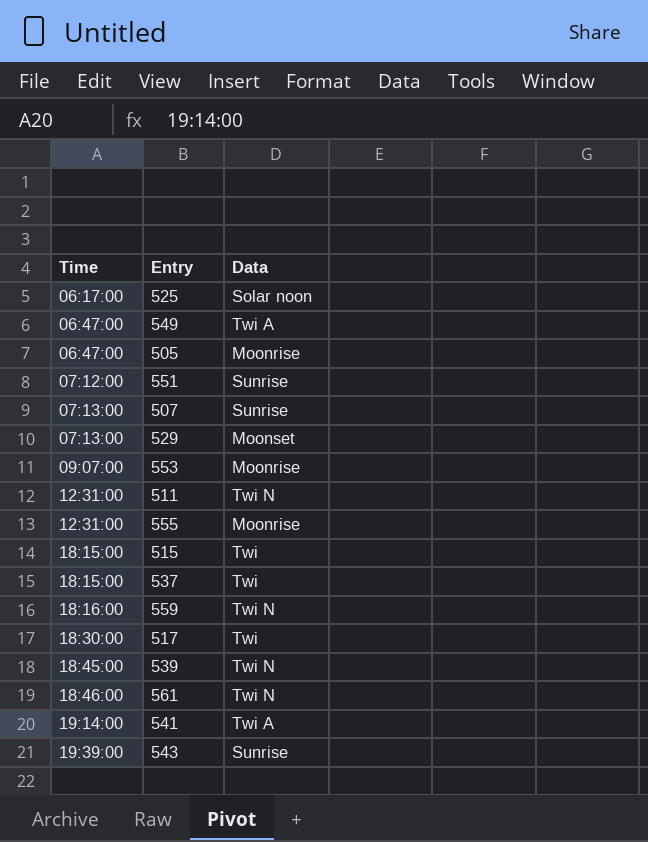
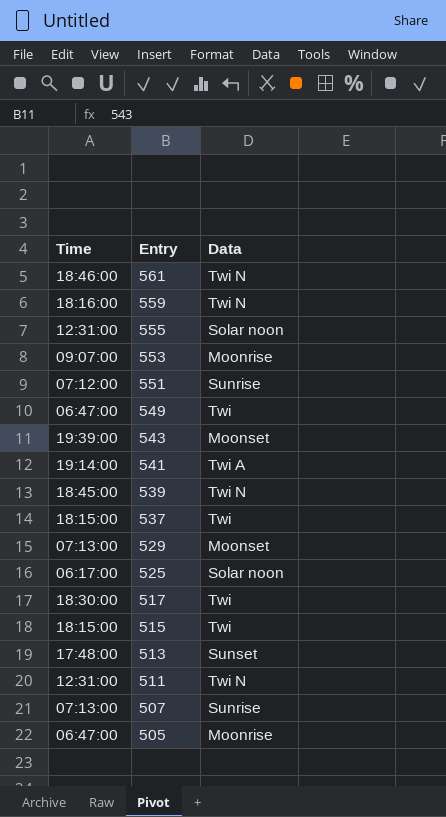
row order: Time ascending -> Entry descending
555 | Data: Moonrise -> Solar noon
549 | Data: Twi A -> Twi
543 | Data: Sunrise -> Moonset
row 513: none -> 17:48:00 | Sunset

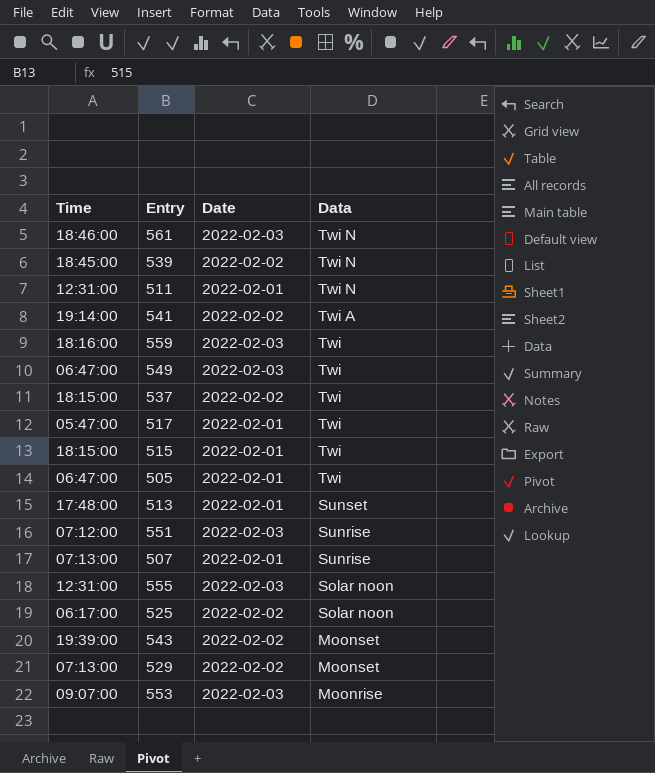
row order: Entry descending -> Data descending
column Date | position: none -> 3
559 | Data: Twi N -> Twi
517 | Time: 18:30:00 -> 05:47:00
505 | Data: Moonrise -> Twi

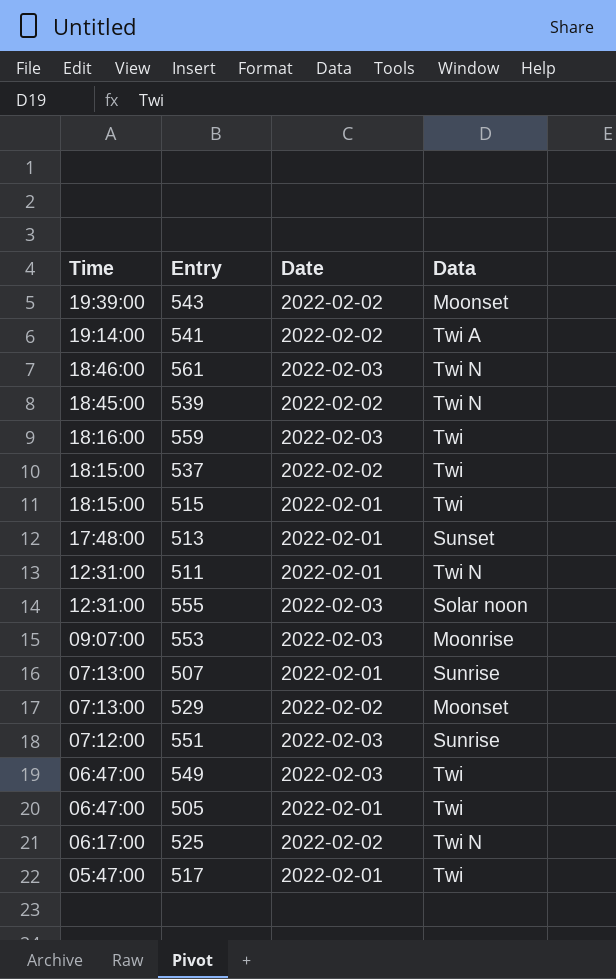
row order: Data descending -> Time descending
525 | Data: Solar noon -> Twi N

